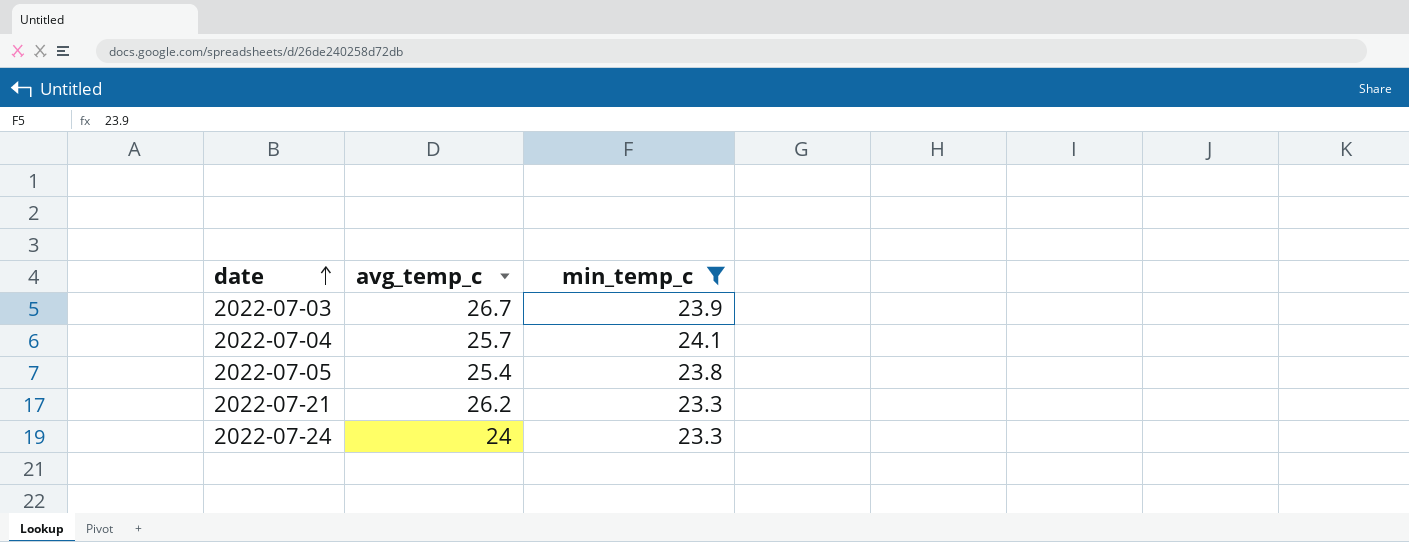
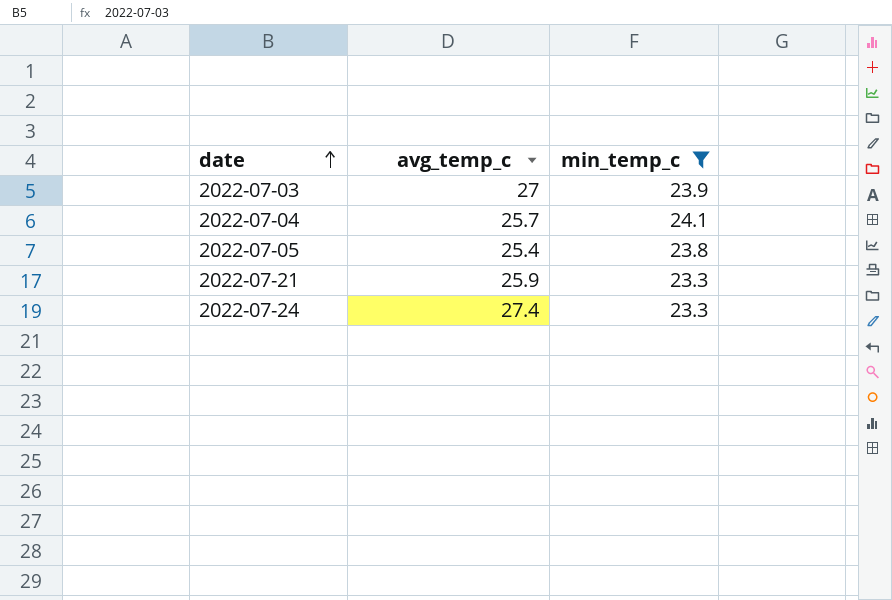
2022-07-03 | avg_temp_c: 26.7 -> 27
2022-07-21 | avg_temp_c: 26.2 -> 25.9
2022-07-24 | avg_temp_c: 24 -> 27.4

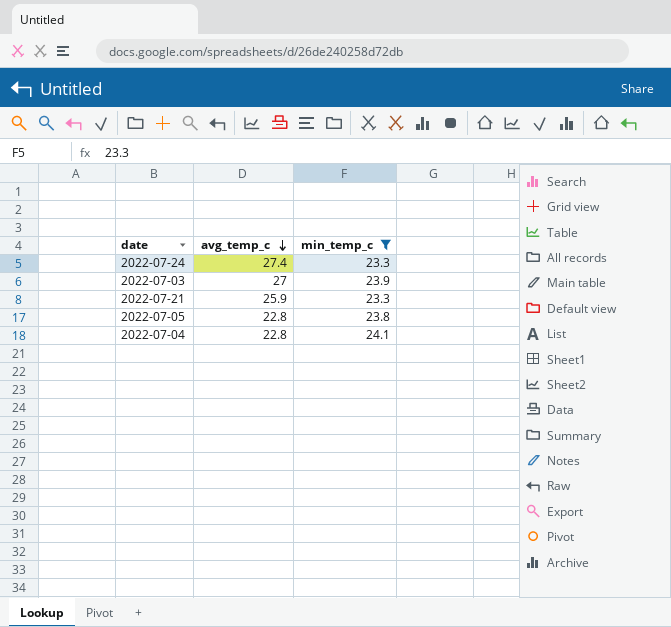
row order: date ascending -> avg_temp_c descending
2022-07-05 | avg_temp_c: 25.4 -> 22.8
2022-07-04 | avg_temp_c: 25.7 -> 22.8

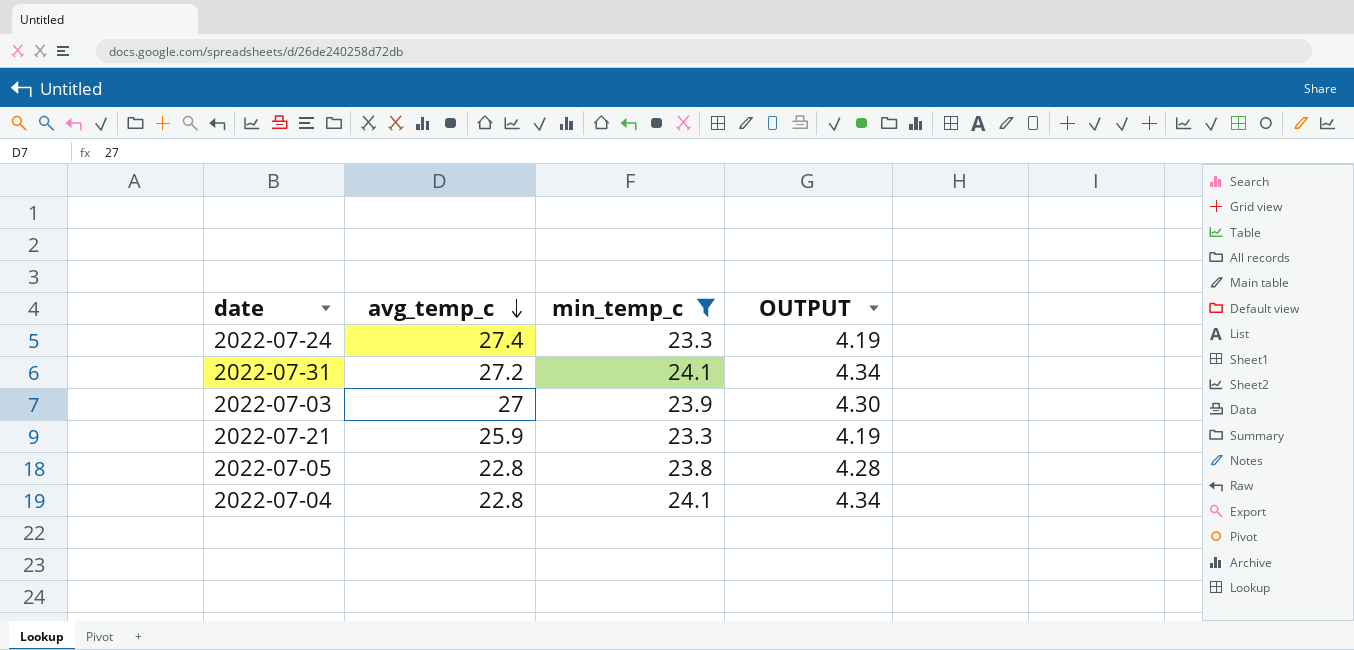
column OUTPUT | formula: none -> [min_temp_c] * 0.18
row 2022-07-31: none -> 27.2 | 24.1 | 4.34

